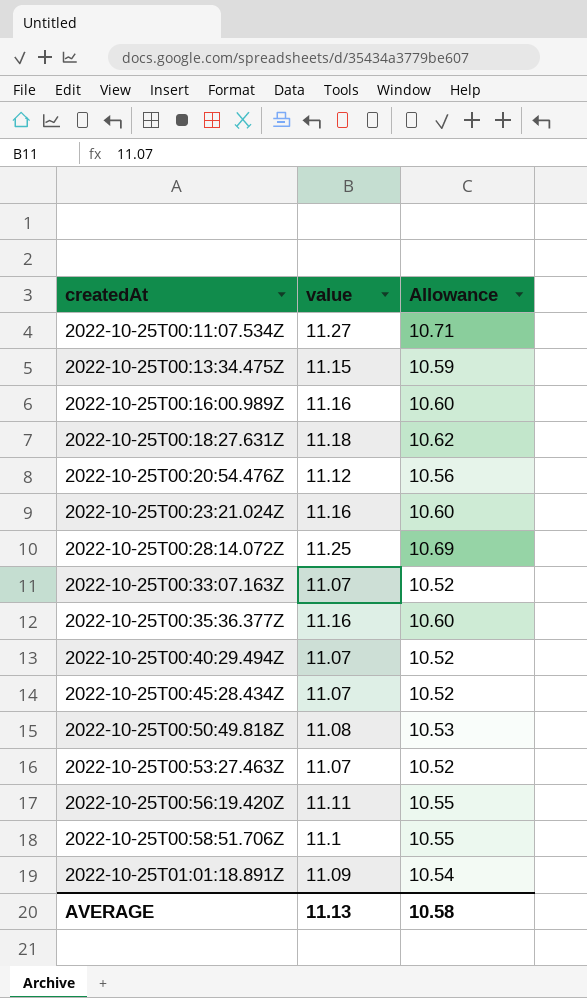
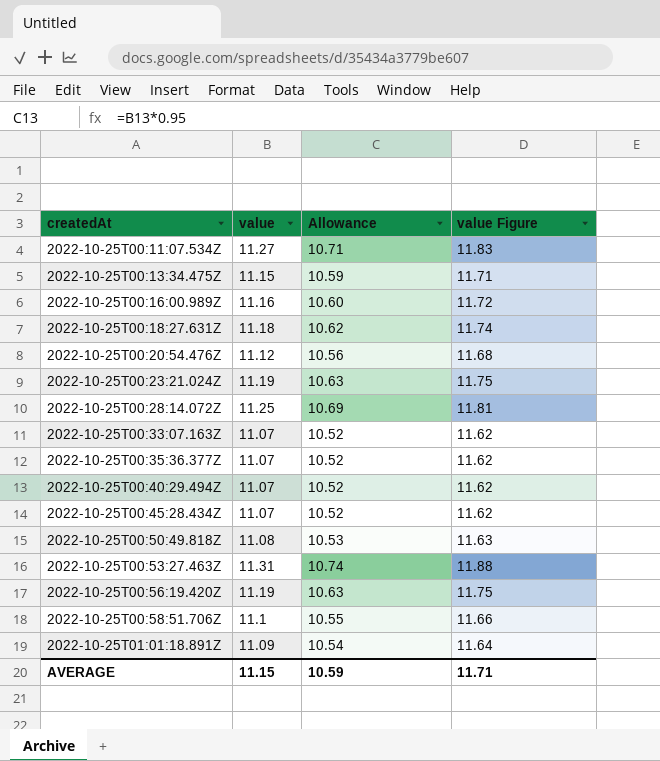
column value Figure | formula: none -> [value] * 1.05
2022-10-25T00:23:21.024Z | value: 11.16 -> 11.19
2022-10-25T00:23:21.024Z | Allowance: 10.60 -> 10.63
2022-10-25T00:35:36.377Z | value: 11.16 -> 11.07
2022-10-25T00:35:36.377Z | Allowance: 10.60 -> 10.52
2022-10-25T00:53:27.463Z | value: 11.07 -> 11.31
2022-10-25T00:53:27.463Z | Allowance: 10.52 -> 10.74
2022-10-25T00:56:19.420Z | value: 11.11 -> 11.19
2022-10-25T00:56:19.420Z | Allowance: 10.55 -> 10.63
AVERAGE | value: 11.13 -> 11.15
AVERAGE | Allowance: 10.58 -> 10.59

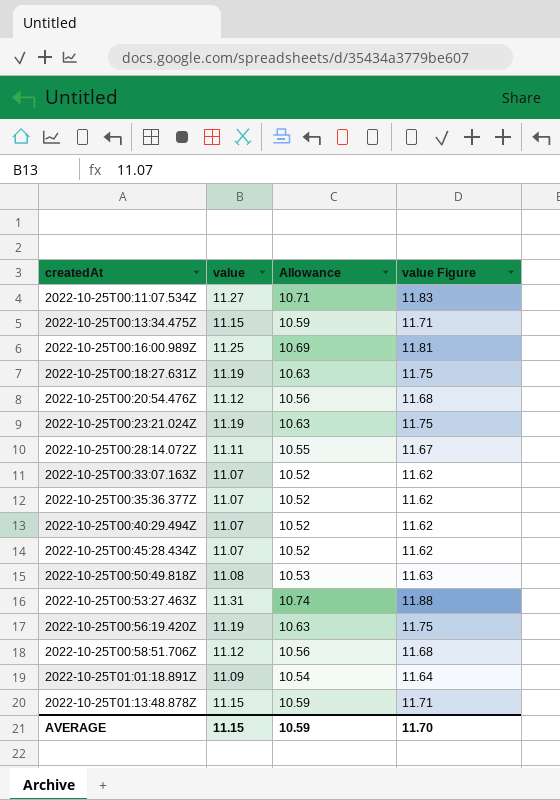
2022-10-25T00:16:00.989Z | value: 11.16 -> 11.25
2022-10-25T00:16:00.989Z | Allowance: 10.60 -> 10.69
2022-10-25T00:16:00.989Z | value Figure: 11.72 -> 11.81
2022-10-25T00:18:27.631Z | value: 11.18 -> 11.19
2022-10-25T00:18:27.631Z | Allowance: 10.62 -> 10.63
2022-10-25T00:18:27.631Z | value Figure: 11.74 -> 11.75
2022-10-25T00:28:14.072Z | value: 11.25 -> 11.11
2022-10-25T00:28:14.072Z | Allowance: 10.69 -> 10.55
2022-10-25T00:28:14.072Z | value Figure: 11.81 -> 11.67
2022-10-25T00:58:51.706Z | value: 11.1 -> 11.12
2022-10-25T00:58:51.706Z | Allowance: 10.55 -> 10.56
2022-10-25T00:58:51.706Z | value Figure: 11.66 -> 11.68
row 2022-10-25T01:13:48.878Z: none -> 11.15 | 10.59 | 11.71
AVERAGE | value Figure: 11.71 -> 11.70

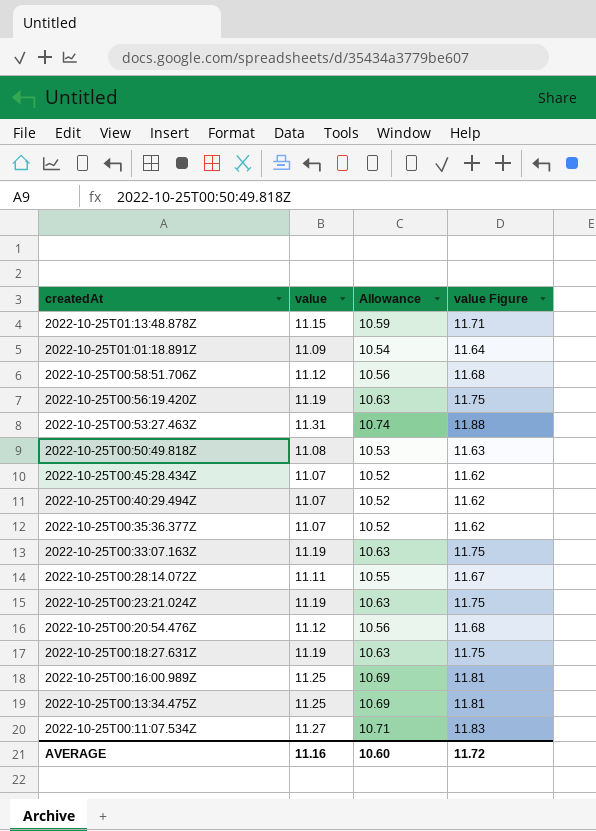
row order: createdAt ascending -> createdAt descending
2022-10-25T00:33:07.163Z | value: 11.07 -> 11.19
2022-10-25T00:33:07.163Z | Allowance: 10.52 -> 10.63
2022-10-25T00:33:07.163Z | value Figure: 11.62 -> 11.75
2022-10-25T00:13:34.475Z | value: 11.15 -> 11.25
2022-10-25T00:13:34.475Z | Allowance: 10.59 -> 10.69
2022-10-25T00:13:34.475Z | value Figure: 11.71 -> 11.81
AVERAGE | value: 11.15 -> 11.16
AVERAGE | Allowance: 10.59 -> 10.60
AVERAGE | value Figure: 11.70 -> 11.72

